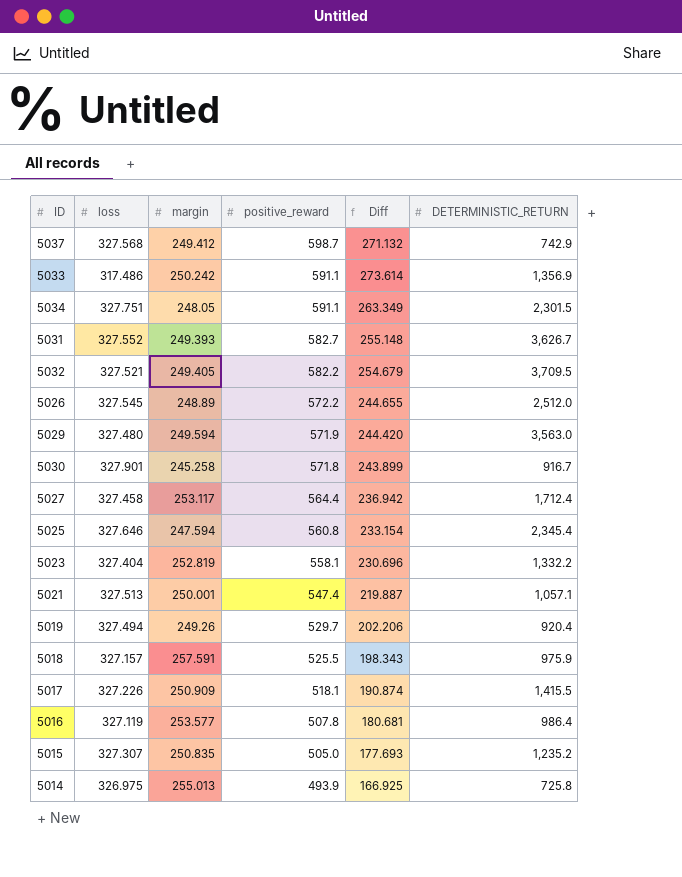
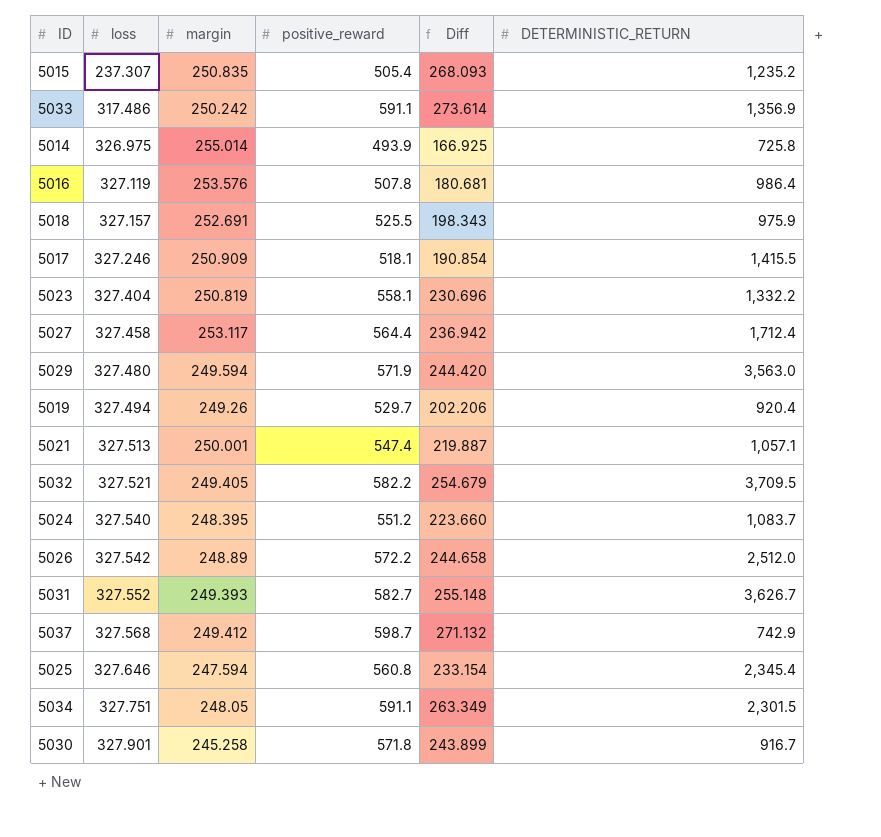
row order: positive_reward descending -> loss ascending
5015 | loss: 327.307 -> 237.307
5015 | positive_reward: 505.0 -> 505.4
5015 | Diff: 177.693 -> 268.093
5014 | margin: 255.013 -> 255.014
5016 | margin: 253.577 -> 253.576
5018 | margin: 257.591 -> 252.691
5017 | loss: 327.226 -> 327.246
5017 | Diff: 190.874 -> 190.854
5023 | margin: 252.819 -> 250.819
row 5024: none -> 327.540 | 248.395 | 551.2 | 223.660 | 1,083.7
5026 | loss: 327.545 -> 327.542
5026 | Diff: 244.655 -> 244.658

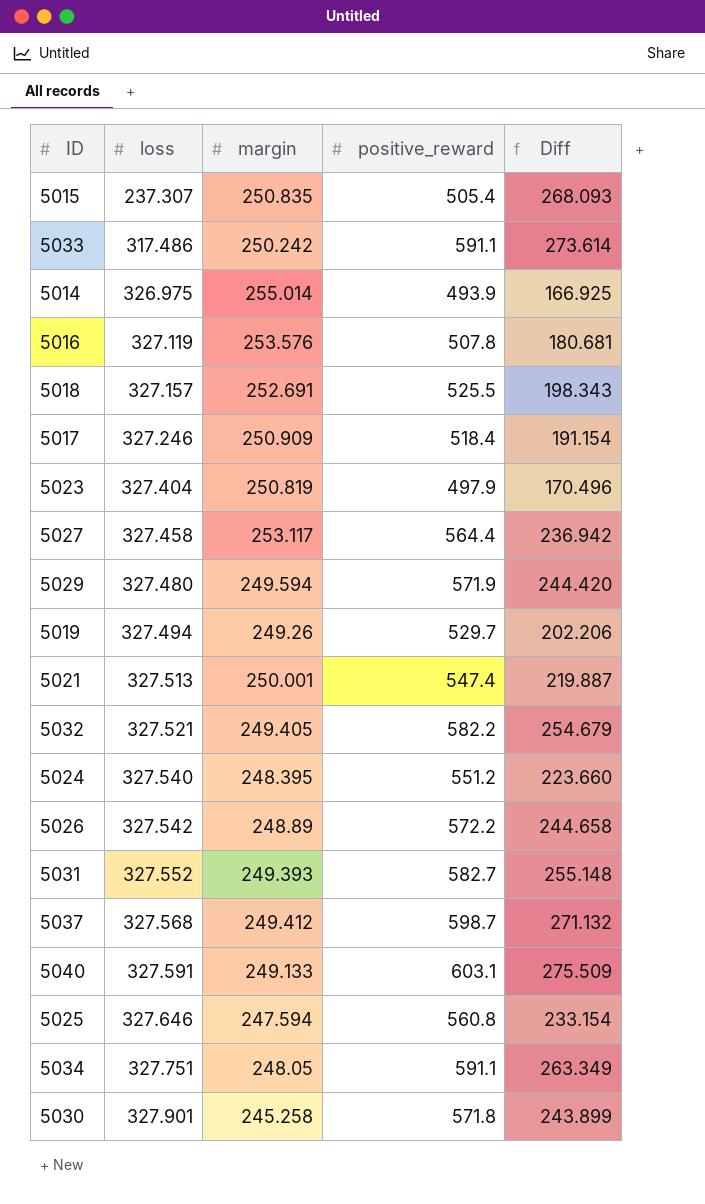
column DETERMINISTIC_RETURN | position: 6 -> none
5017 | positive_reward: 518.1 -> 518.4
5017 | Diff: 190.854 -> 191.154
5023 | positive_reward: 558.1 -> 497.9
5023 | Diff: 230.696 -> 170.496
row 5040: none -> 327.591 | 249.133 | 603.1 | 275.509

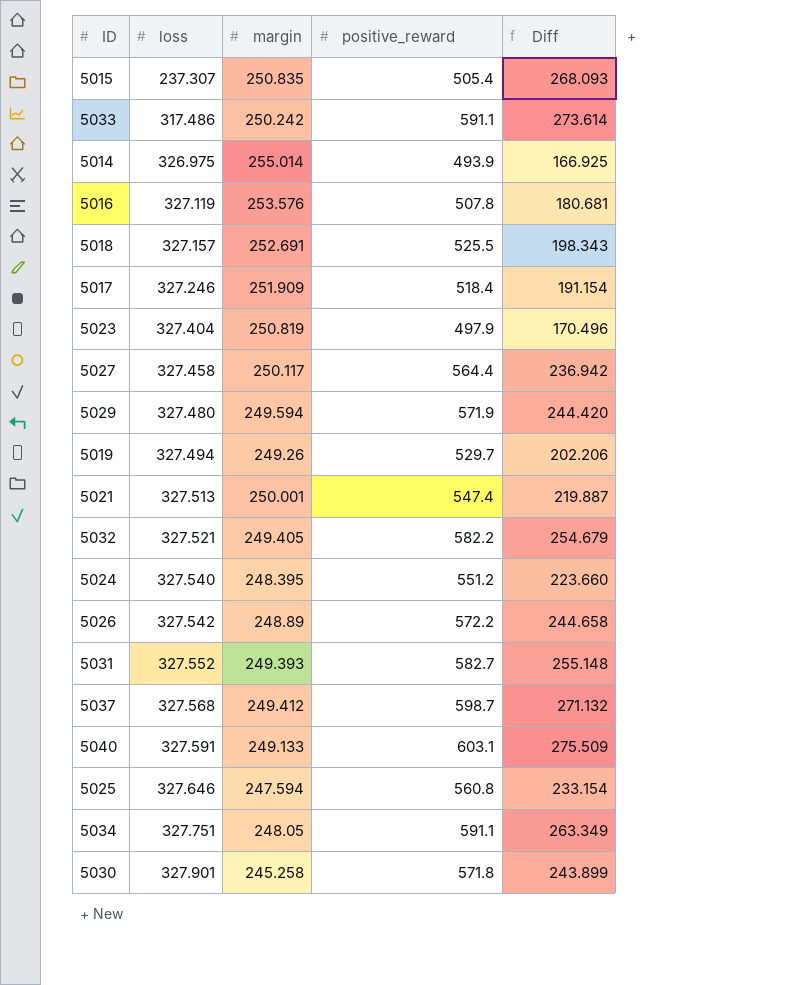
5017 | margin: 250.909 -> 251.909
5027 | margin: 253.117 -> 250.117

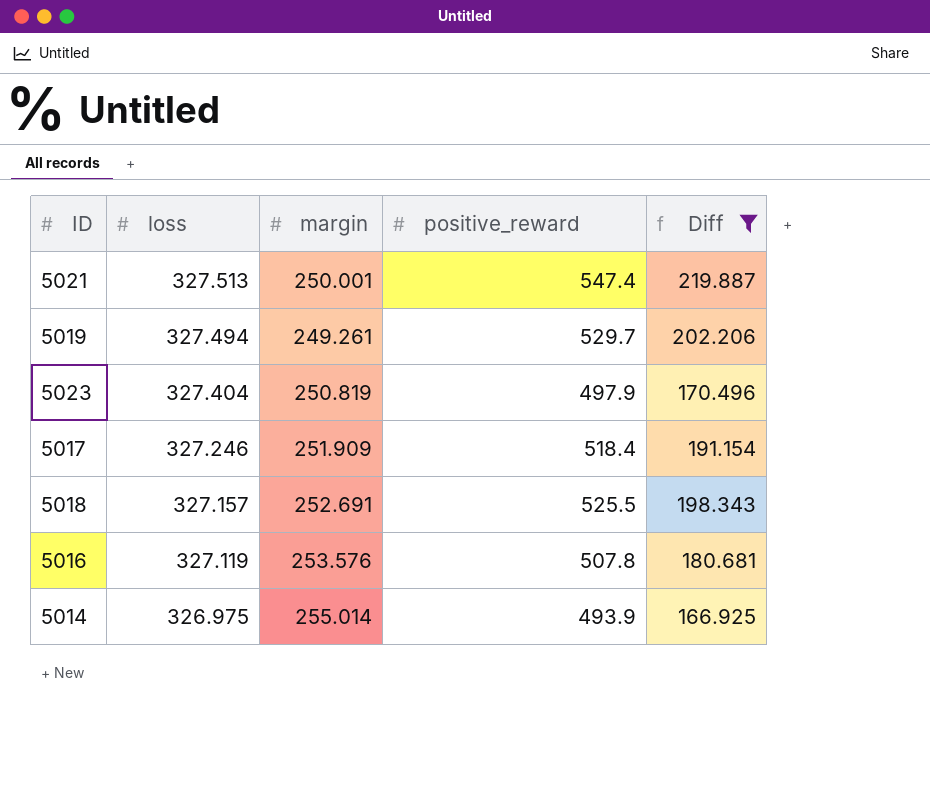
filter: none -> Diff <= 219.887
row order: loss ascending -> loss descending
5019 | margin: 249.26 -> 249.261

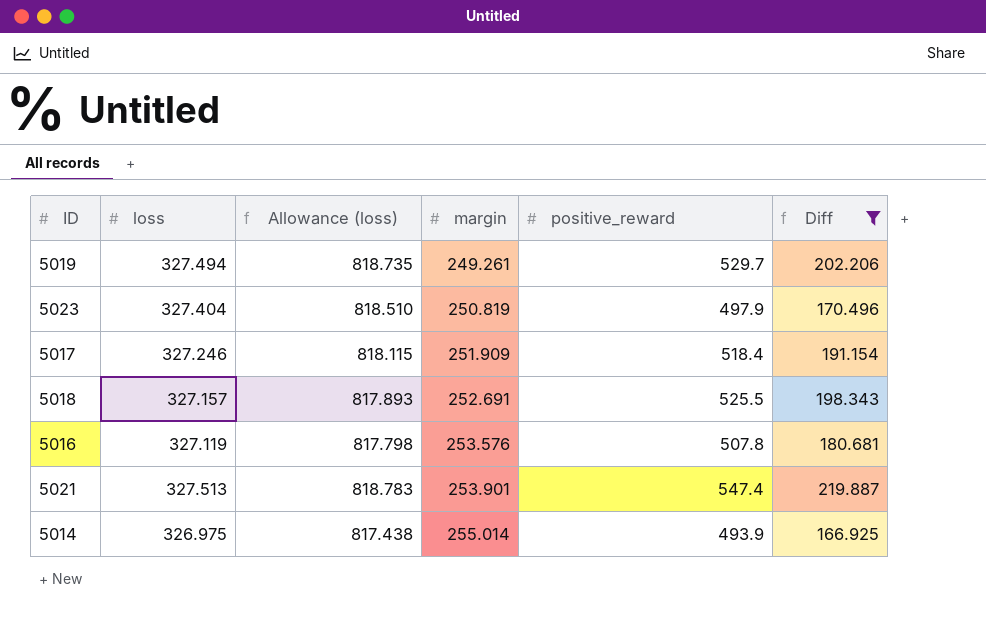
row order: loss descending -> margin ascending
column Allowance (loss) | formula: none -> [loss] * 2.5
5021 | margin: 250.001 -> 253.901

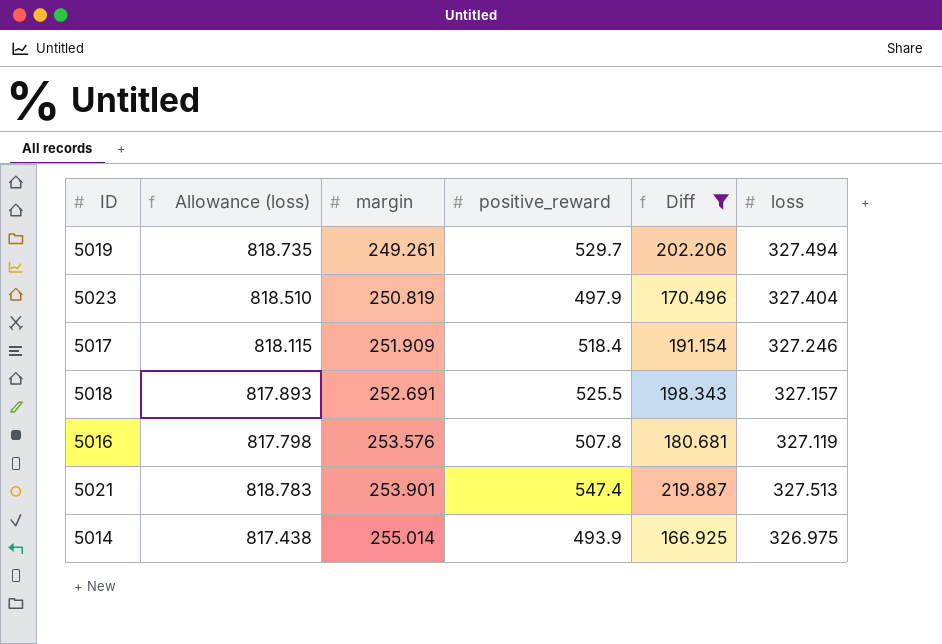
column loss | position: 2 -> 6

